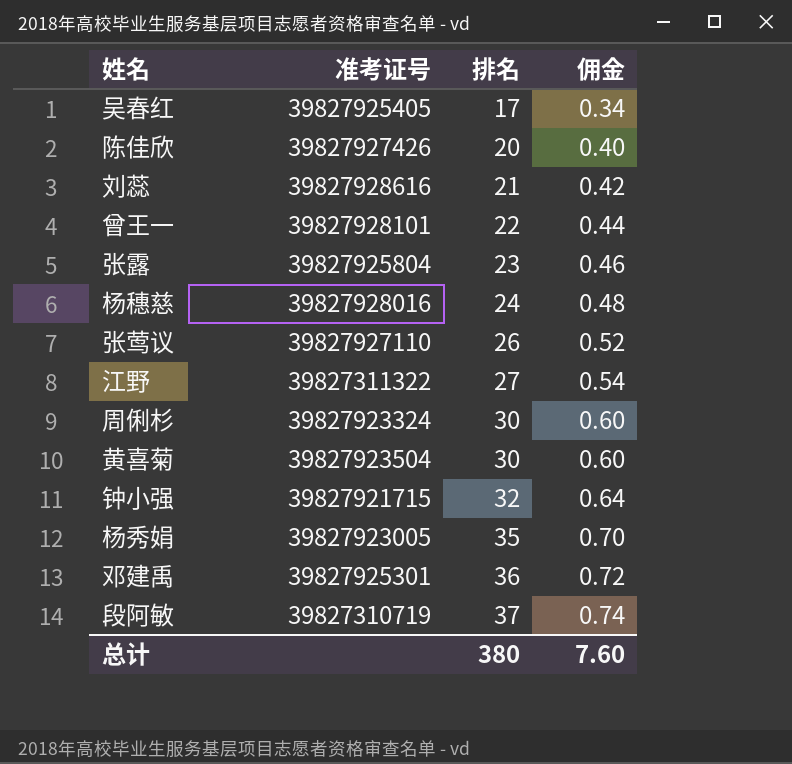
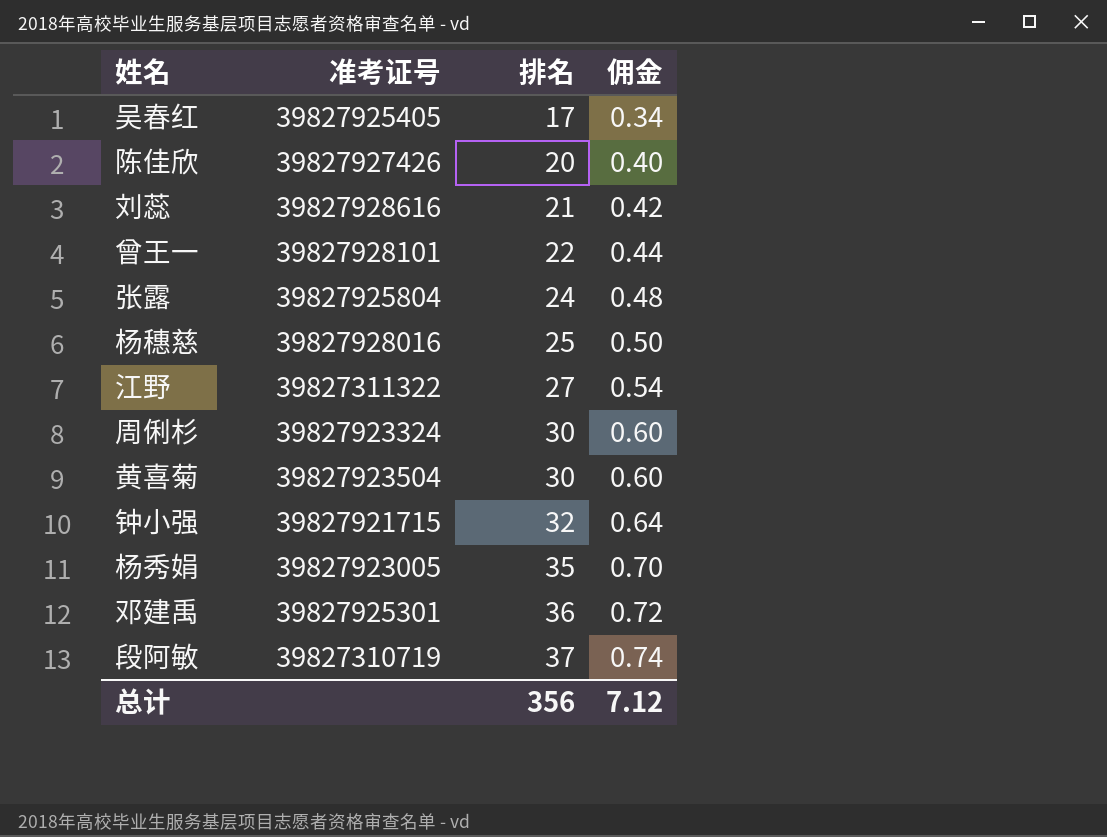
row 张莺议: 39827927110 | 26 | 0.52 -> none
张露 | 排名: 23 -> 24
张露 | 佣金: 0.46 -> 0.48
杨穗慈 | 排名: 24 -> 25
杨穗慈 | 佣金: 0.48 -> 0.50
总计 | 排名: 380 -> 356
总计 | 佣金: 7.60 -> 7.12

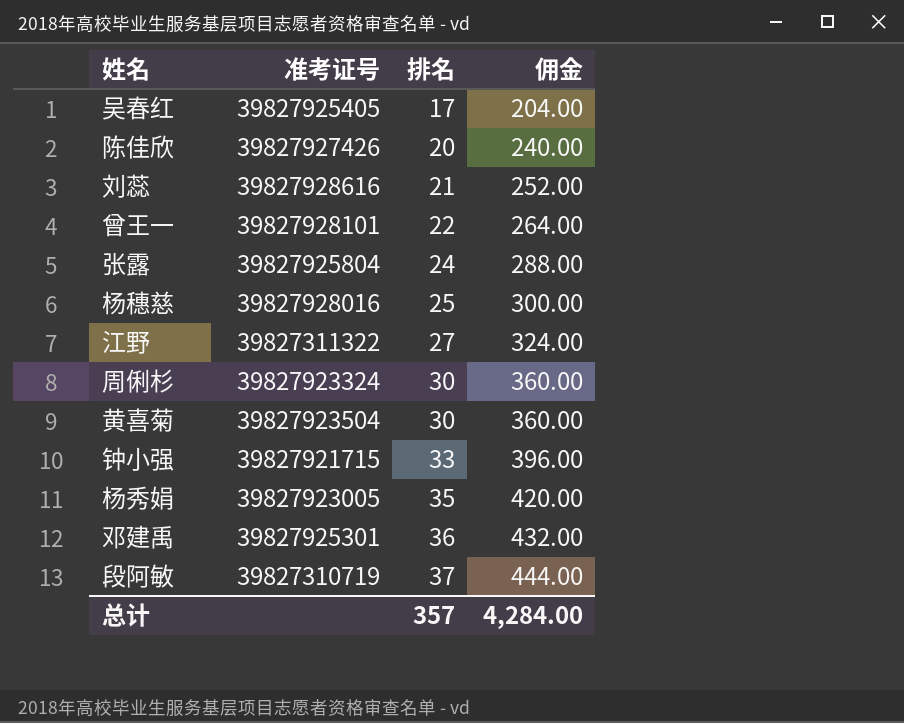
column 佣金 | formula: [排名] * 0.02 -> [排名] * 12
钟小强 | 排名: 32 -> 33
总计 | 排名: 356 -> 357
总计 | 佣金: 7.12 -> 4,284.00

